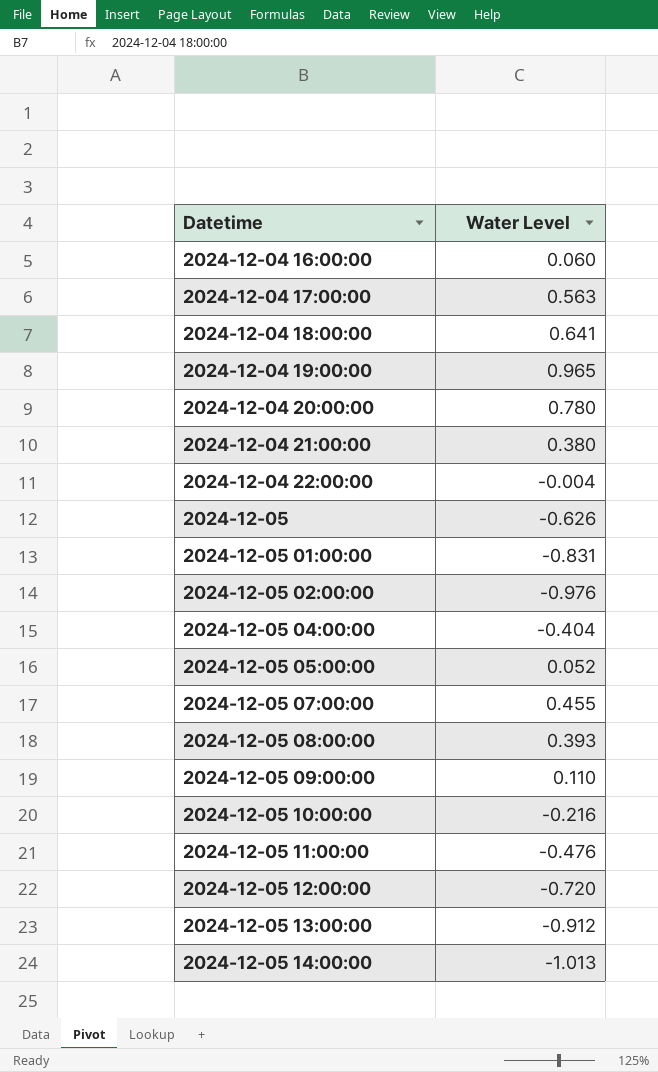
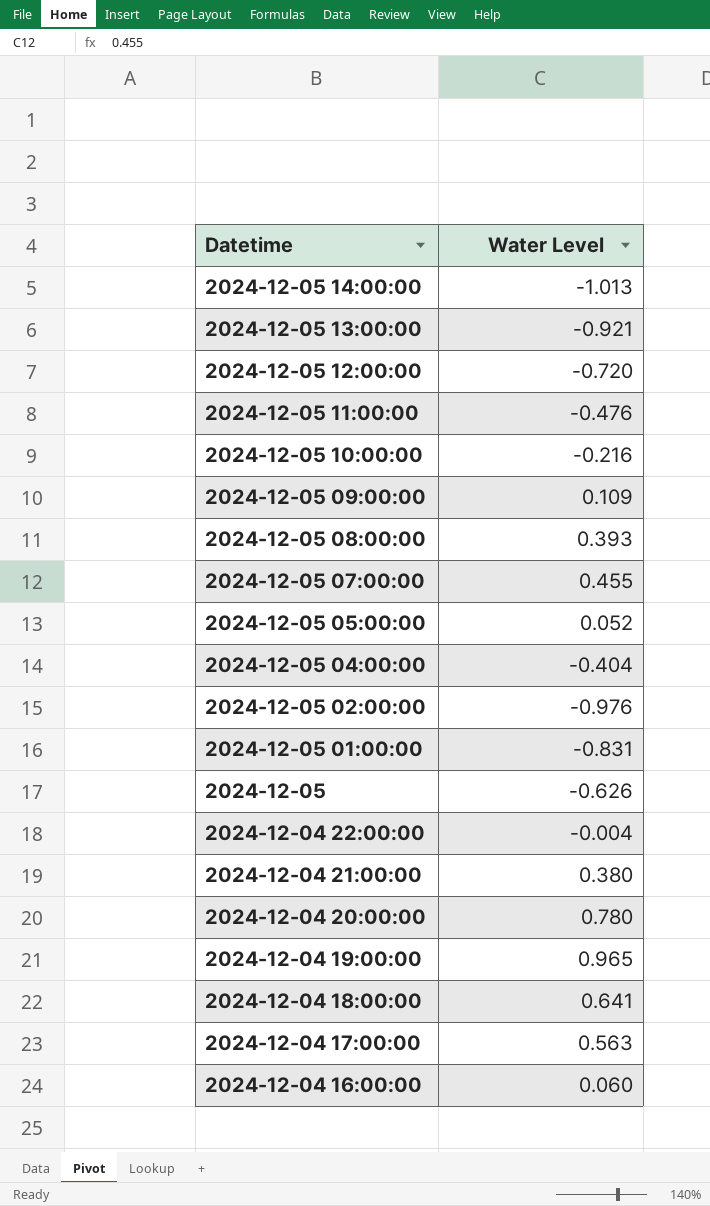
row order: Datetime ascending -> Datetime descending
2024-12-05 13:00:00 | Water Level: -0.912 -> -0.921
2024-12-05 09:00:00 | Water Level: 0.110 -> 0.109

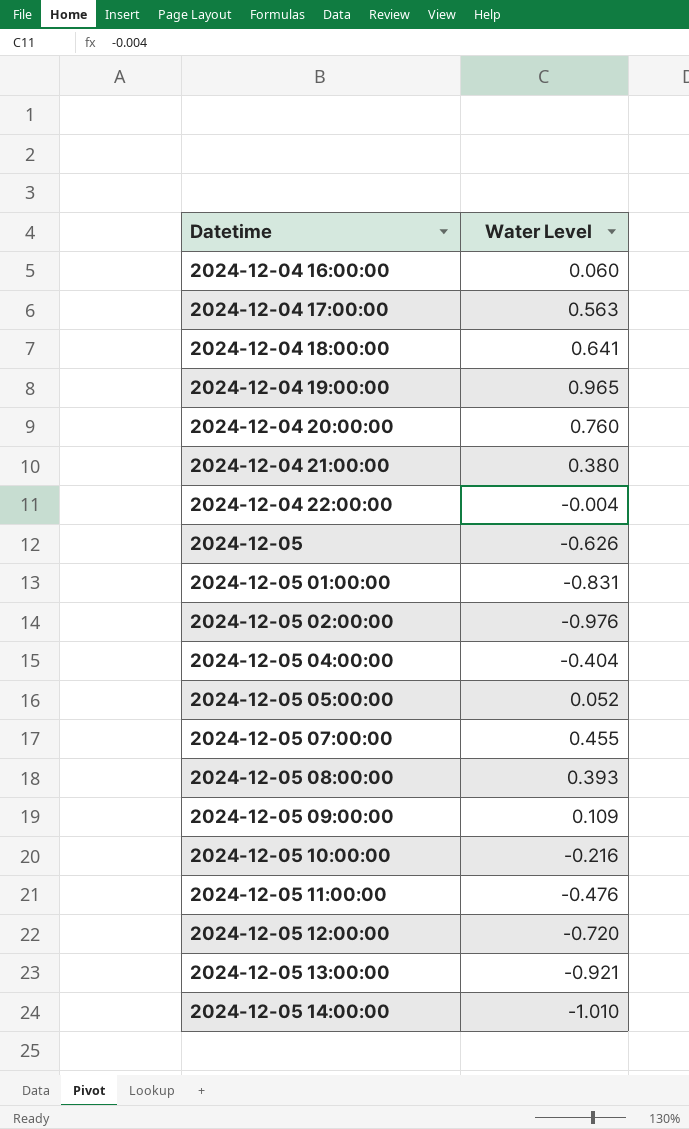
row order: Datetime descending -> Datetime ascending
2024-12-04 20:00:00 | Water Level: 0.780 -> 0.760
2024-12-05 14:00:00 | Water Level: -1.013 -> -1.010

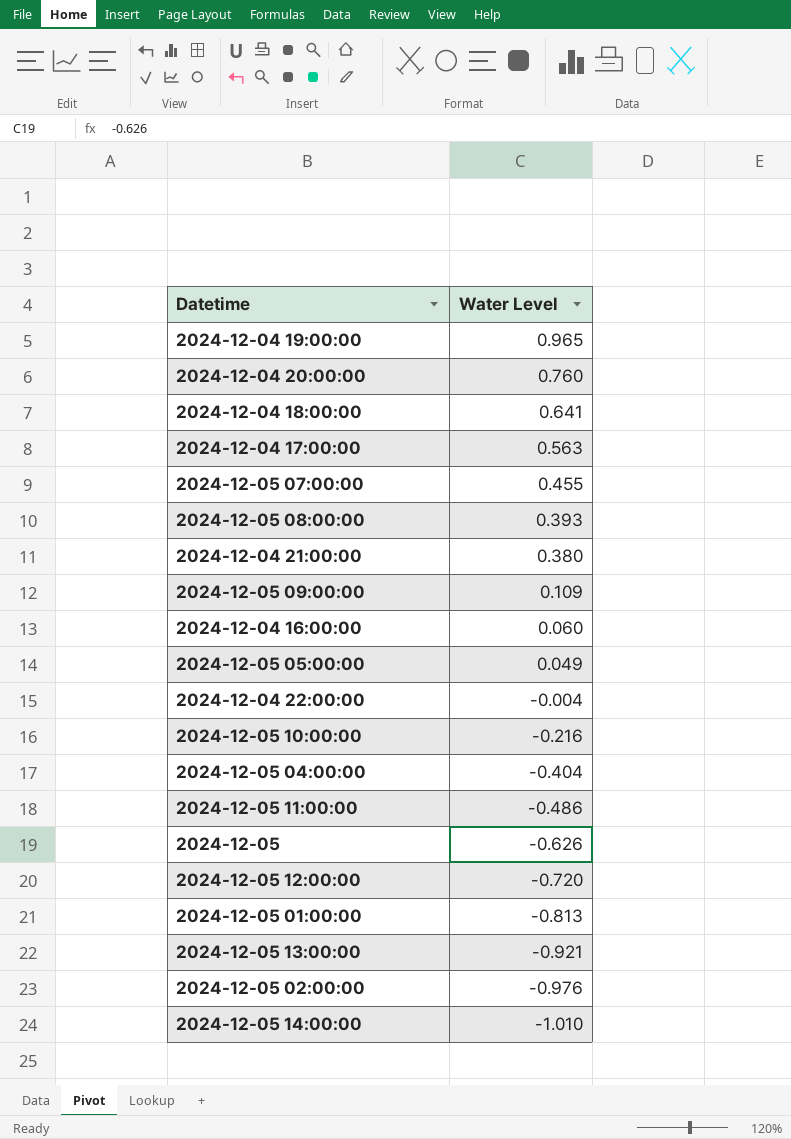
row order: Datetime ascending -> Water Level descending
2024-12-05 05:00:00 | Water Level: 0.052 -> 0.049
2024-12-05 11:00:00 | Water Level: -0.476 -> -0.486
2024-12-05 01:00:00 | Water Level: -0.831 -> -0.813

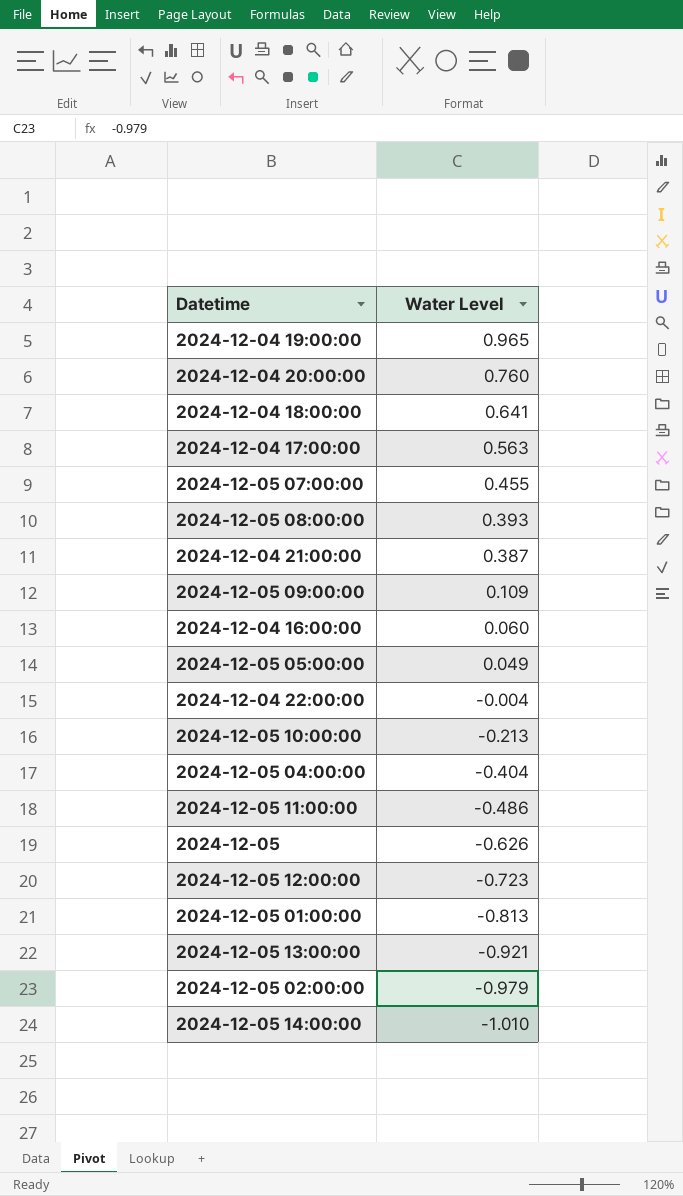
2024-12-04 21:00:00 | Water Level: 0.380 -> 0.387
2024-12-05 10:00:00 | Water Level: -0.216 -> -0.213
2024-12-05 12:00:00 | Water Level: -0.720 -> -0.723
2024-12-05 02:00:00 | Water Level: -0.976 -> -0.979

